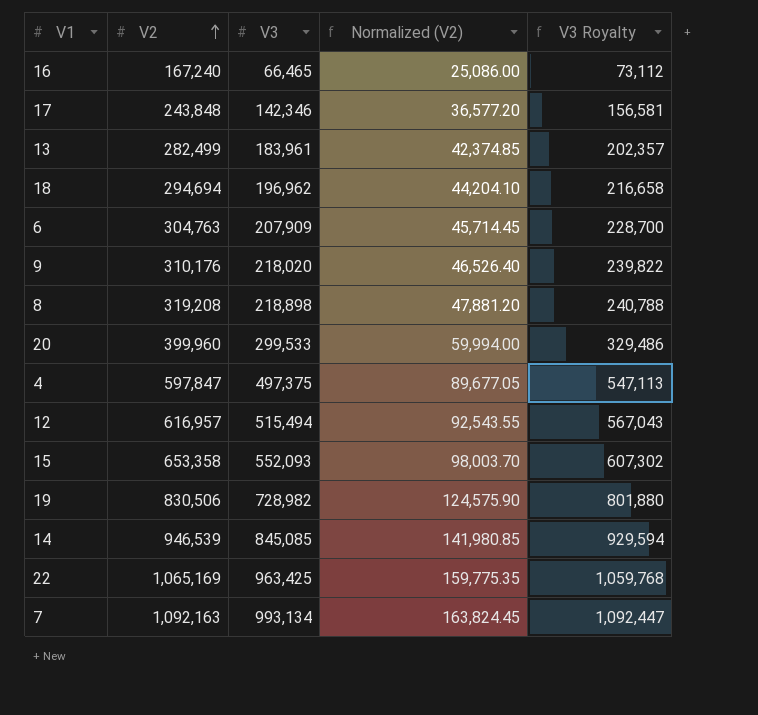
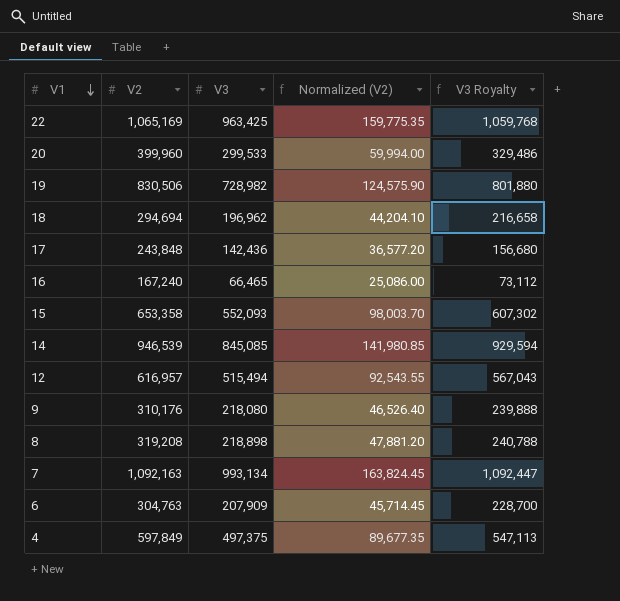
row order: V2 ascending -> V1 descending
row 13: 282,499 | 183,961 | 42,374.85 | 202,357 -> none
17 | V3: 142,346 -> 142,436
17 | V3 Royalty: 156,581 -> 156,680
9 | V3: 218,020 -> 218,080
9 | V3 Royalty: 239,822 -> 239,888
4 | V2: 597,847 -> 597,849
4 | Normalized (V2): 89,677.05 -> 89,677.35

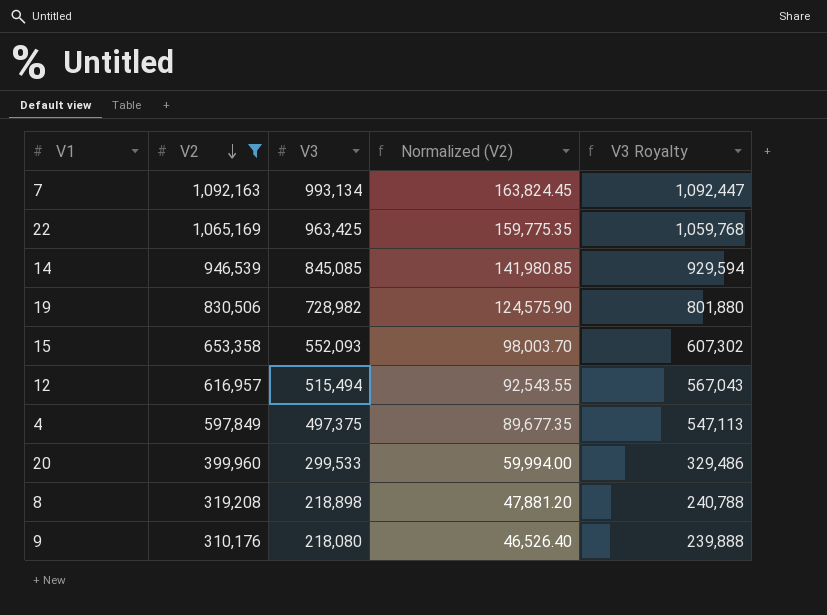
filter: none -> V2 >= 310,176
row order: V1 descending -> V2 descending

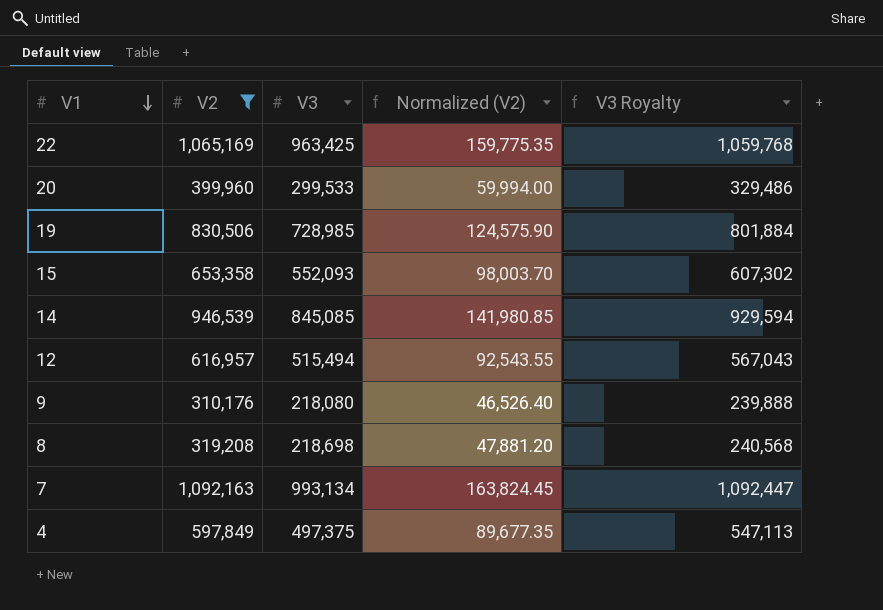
row order: V2 descending -> V1 descending
19 | V3: 728,982 -> 728,985
19 | V3 Royalty: 801,880 -> 801,884
8 | V3: 218,898 -> 218,698
8 | V3 Royalty: 240,788 -> 240,568

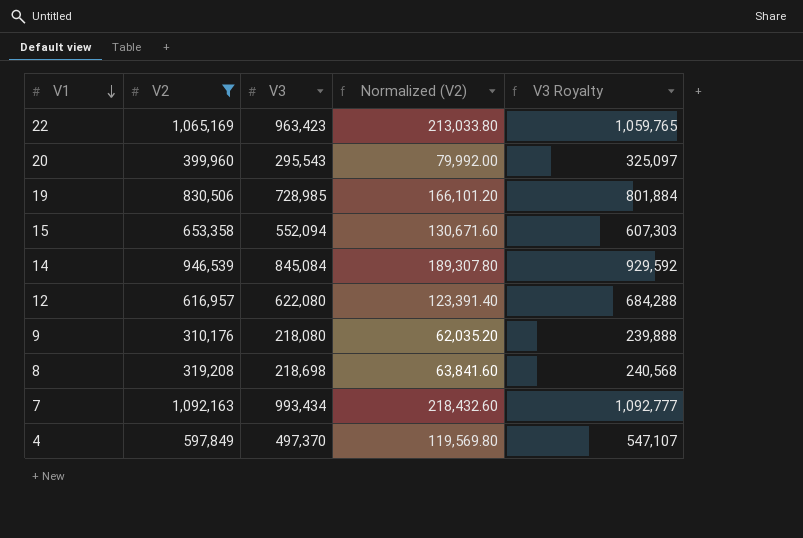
column Normalized (V2) | formula: [V2] * 0.15 -> [V2] * 0.2
22 | V3: 963,425 -> 963,423
22 | V3 Royalty: 1,059,768 -> 1,059,765
20 | V3: 299,533 -> 295,543
20 | V3 Royalty: 329,486 -> 325,097
15 | V3: 552,093 -> 552,094
15 | V3 Royalty: 607,302 -> 607,303
14 | V3: 845,085 -> 845,084
14 | V3 Royalty: 929,594 -> 929,592
12 | V3: 515,494 -> 622,080
12 | V3 Royalty: 567,043 -> 684,288
7 | V3: 993,134 -> 993,434
7 | V3 Royalty: 1,092,447 -> 1,092,777
4 | V3: 497,375 -> 497,370
4 | V3 Royalty: 547,113 -> 547,107

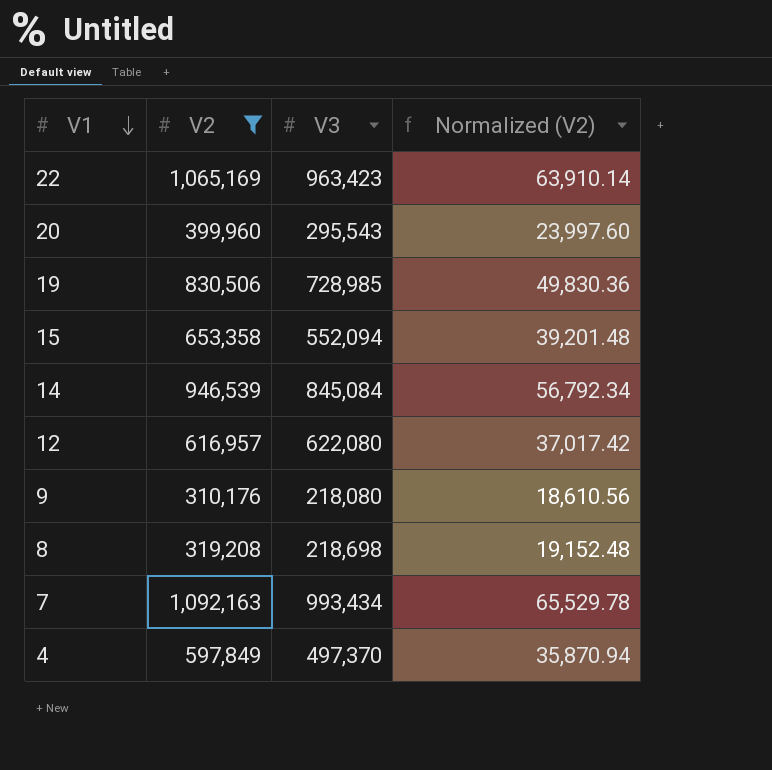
column V3 Royalty | formula: [V3] * 1.1 -> none
column Normalized (V2) | formula: [V2] * 0.2 -> [V2] * 0.06

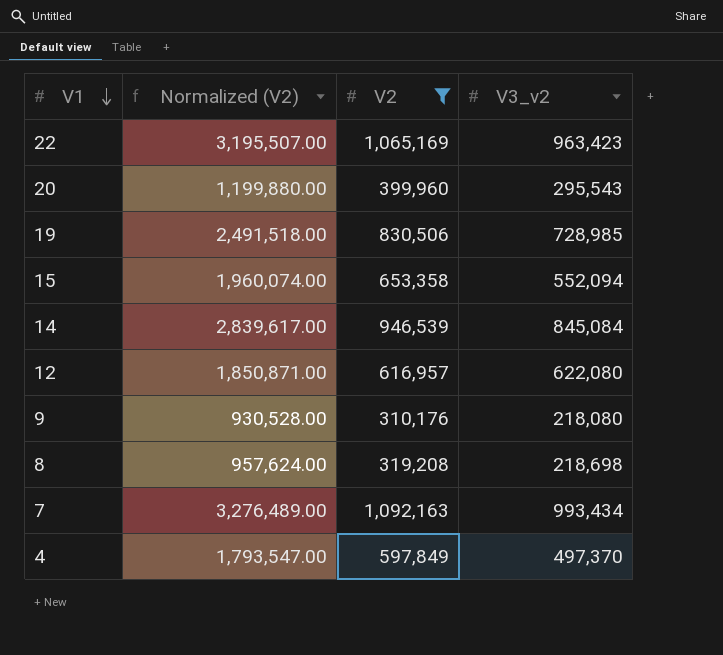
column Normalized (V2) | formula: [V2] * 0.06 -> [V2] * 3
column Normalized (V2) | position: 4 -> 2
column name: V3 -> V3_v2

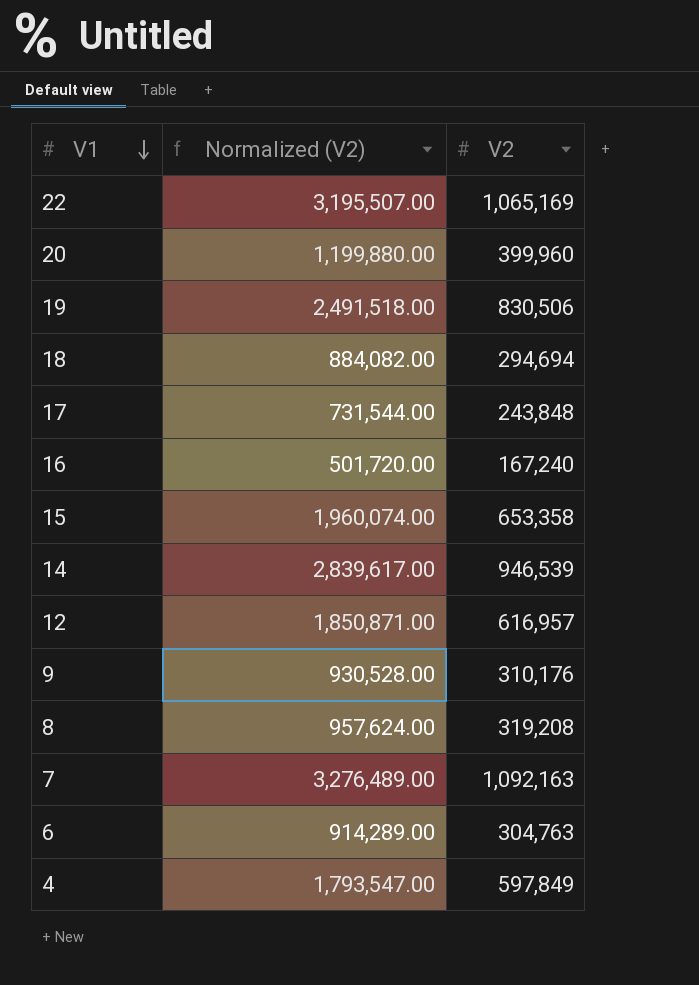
filter: V2 >= 310,176 -> none
column V3_v2 | position: 4 -> none

